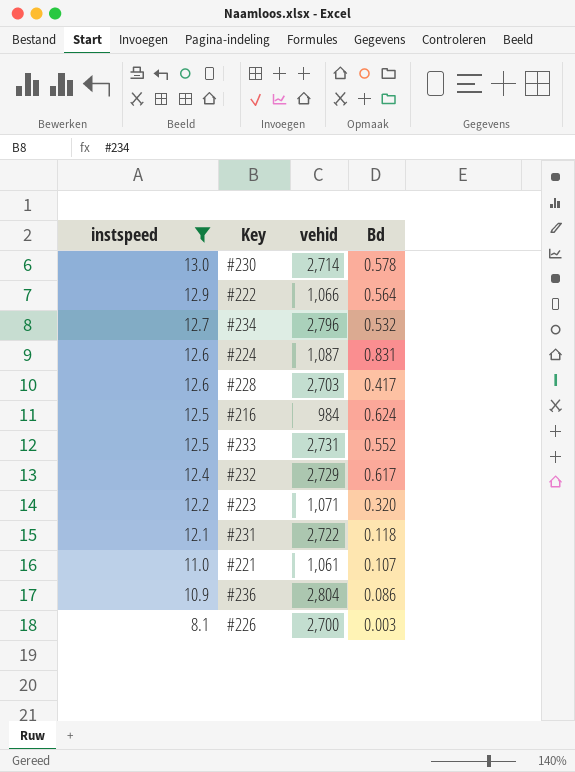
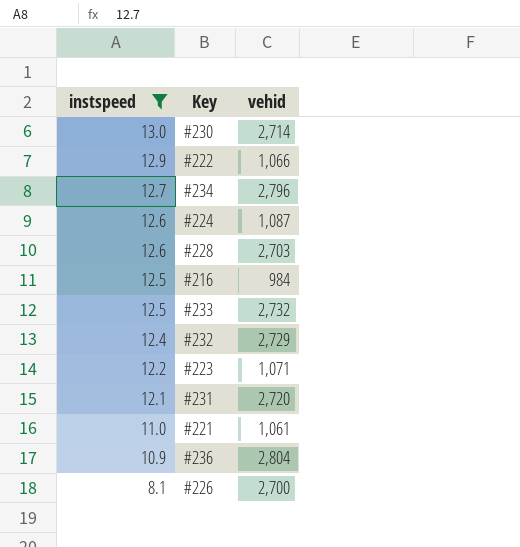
column Bd | position: 4 -> none
#233 | vehid: 2,731 -> 2,732
#231 | vehid: 2,722 -> 2,720

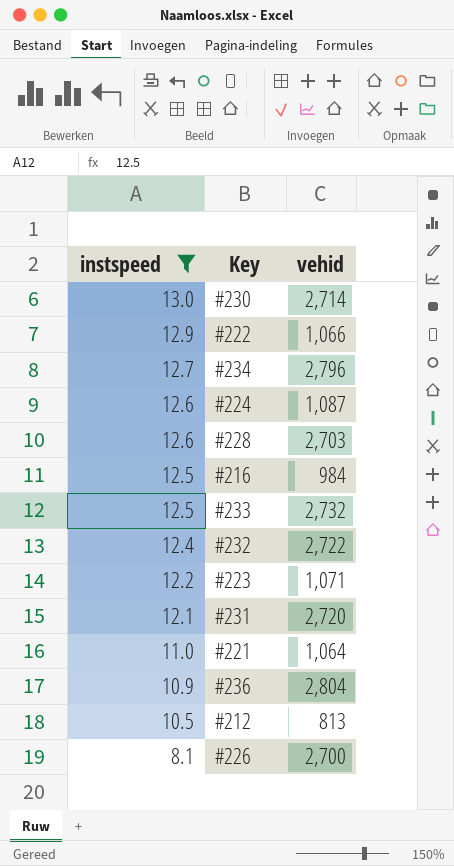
#232 | vehid: 2,729 -> 2,722
#221 | vehid: 1,061 -> 1,064
row #212: none -> 10.5 | 813

